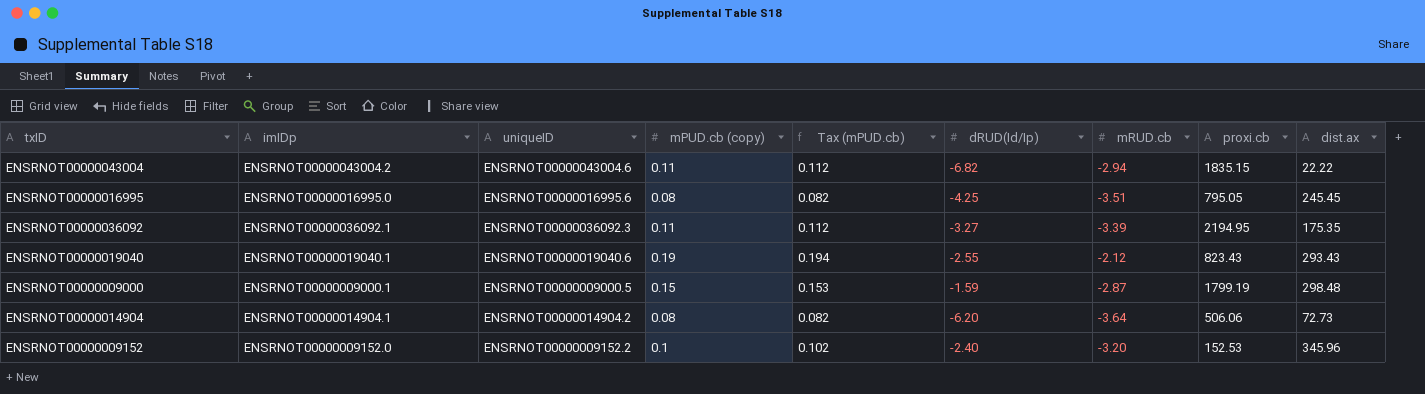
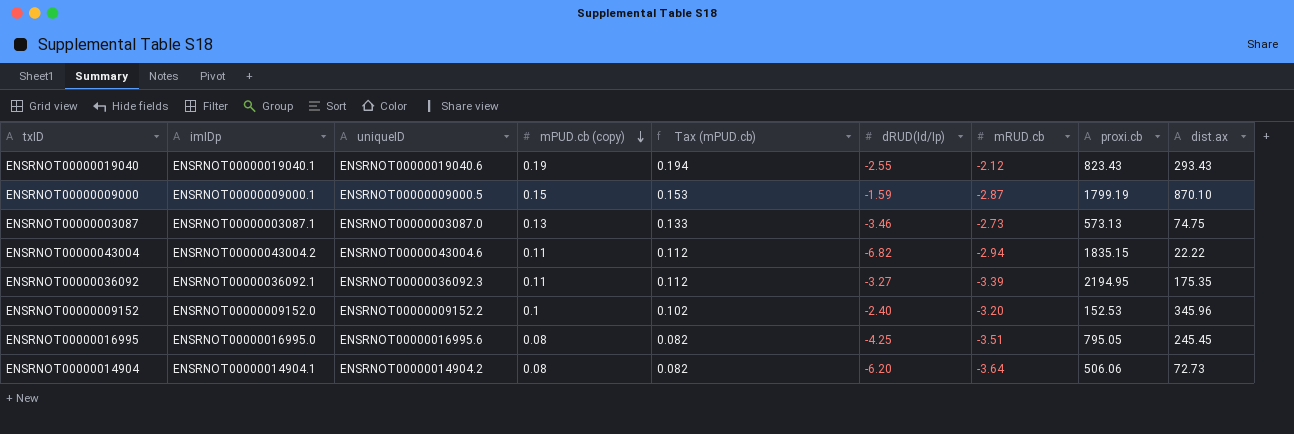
row order: none -> mPUD.cb (copy) descending
ENSRNOT00000009000 | dist.ax: 298.48 -> 870.10
row ENSRNOT00000003087: none -> ENSRNOT00000003087.1 | ENSRNOT00000003087.0 | 0.13 | 0.133 | -3.46 | -2.73 | 573.13 | 74.75

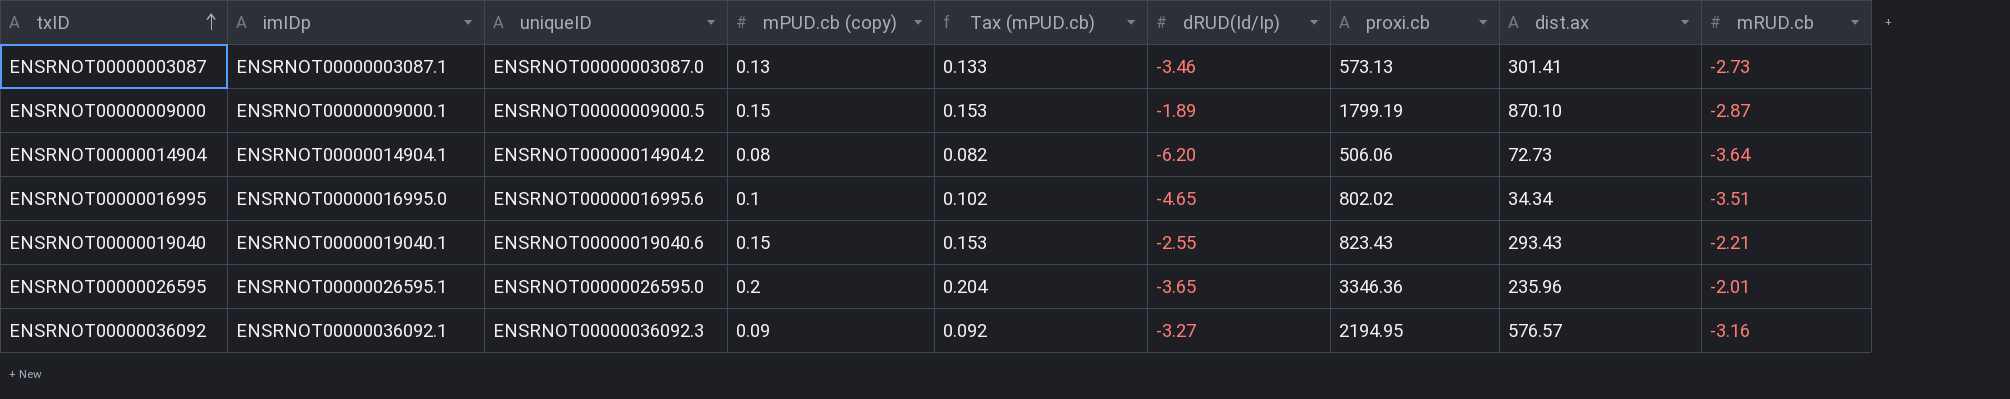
row order: mPUD.cb (copy) descending -> txID ascending
column mRUD.cb | position: 7 -> 9
row ENSRNOT00000043004: ENSRNOT00000043004.2 | ENSRNOT00000043004.6 | 0.11 | 0.112 | -6.82 | -2.94 | 1835.15 | 22.22 -> none
row ENSRNOT00000009152: ENSRNOT00000009152.0 | ENSRNOT00000009152.2 | 0.1 | 0.102 | -2.40 | -3.20 | 152.53 | 345.96 -> none
ENSRNOT00000003087 | dist.ax: 74.75 -> 301.41
ENSRNOT00000009000 | dRUD(Id/Ip): -1.59 -> -1.89
ENSRNOT00000016995 | mPUD.cb (copy): 0.08 -> 0.1
ENSRNOT00000016995 | Tax (mPUD.cb): 0.082 -> 0.102
ENSRNOT00000016995 | dRUD(Id/Ip): -4.25 -> -4.65
ENSRNOT00000016995 | proxi.cb: 795.05 -> 802.02
ENSRNOT00000016995 | dist.ax: 245.45 -> 34.34
ENSRNOT00000019040 | mPUD.cb (copy): 0.19 -> 0.15
ENSRNOT00000019040 | Tax (mPUD.cb): 0.194 -> 0.153
ENSRNOT00000019040 | mRUD.cb: -2.12 -> -2.21
row ENSRNOT00000026595: none -> ENSRNOT00000026595.1 | ENSRNOT00000026595.0 | 0.2 | 0.204 | -3.65 | 3346.36 | 235.96 | -2.01
ENSRNOT00000036092 | mPUD.cb (copy): 0.11 -> 0.09
ENSRNOT00000036092 | Tax (mPUD.cb): 0.112 -> 0.092
ENSRNOT00000036092 | dist.ax: 175.35 -> 576.57
ENSRNOT00000036092 | mRUD.cb: -3.39 -> -3.16

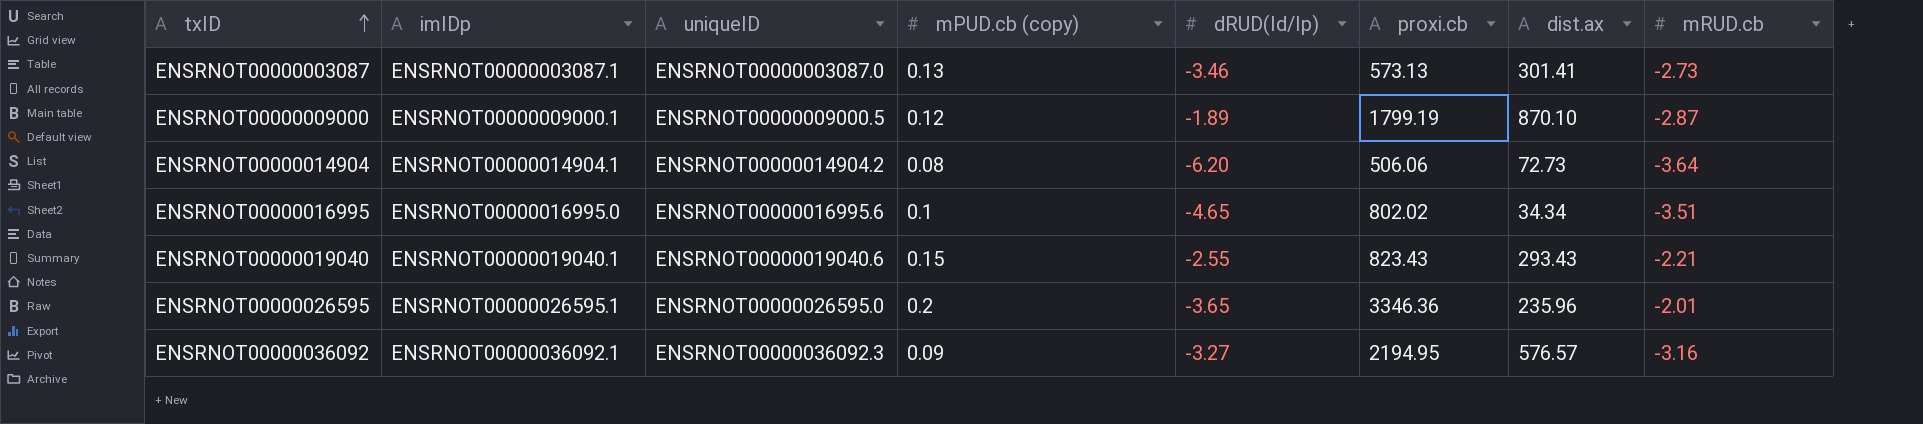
column Tax (mPUD.cb) | formula: [mPUD.cb (copy)] * 1.02 -> none
ENSRNOT00000009000 | mPUD.cb (copy): 0.15 -> 0.12

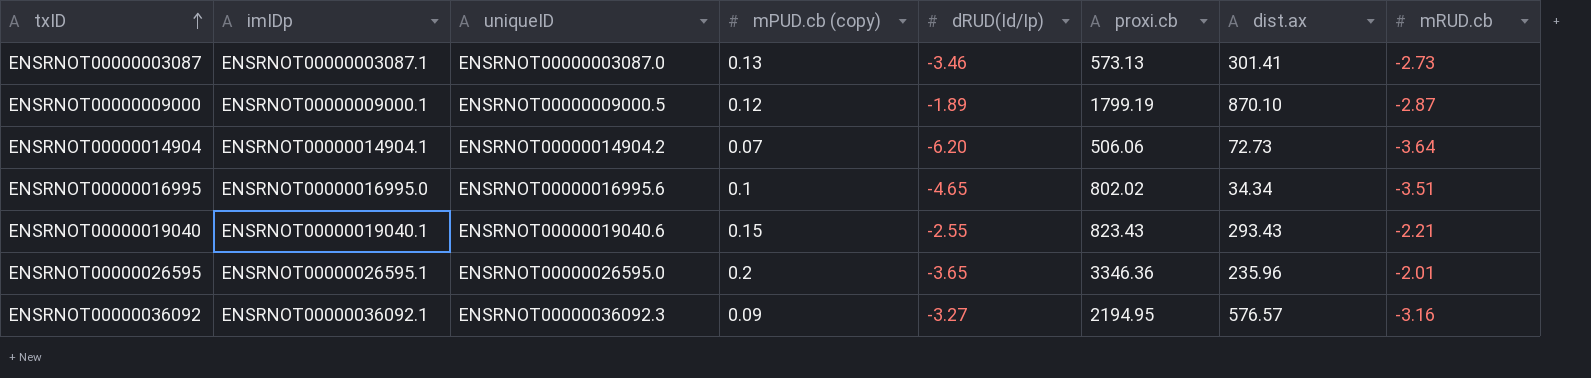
ENSRNOT00000014904 | mPUD.cb (copy): 0.08 -> 0.07

